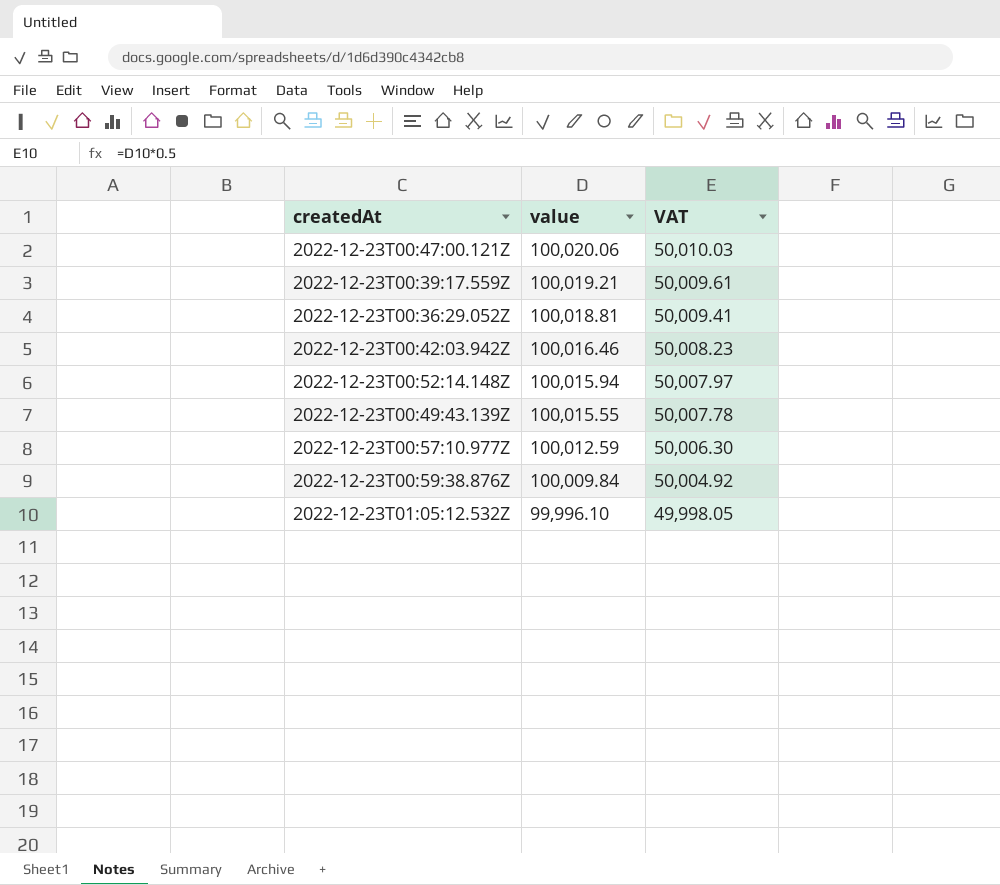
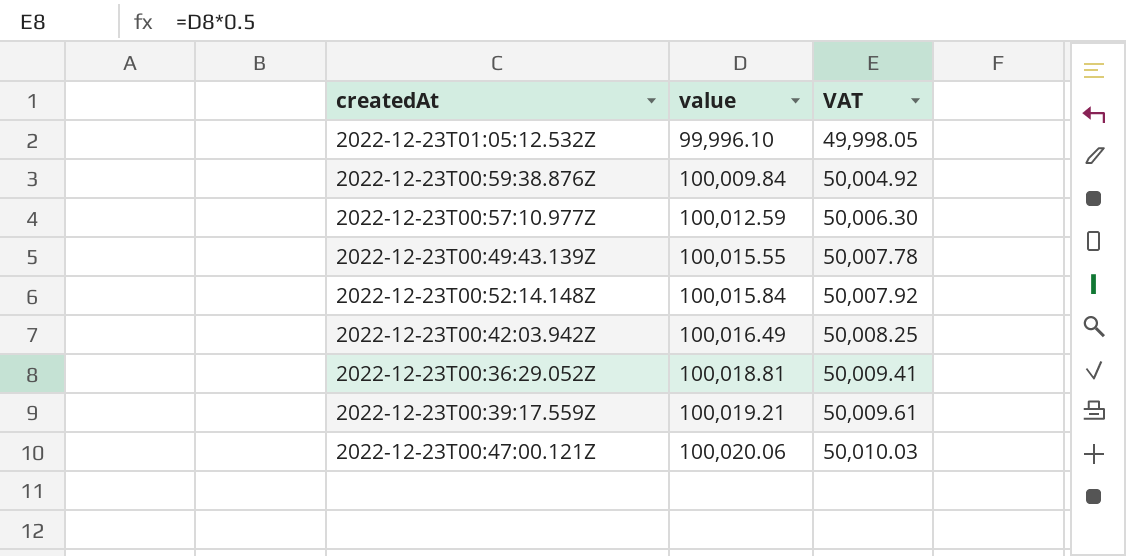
row order: value descending -> value ascending
2022-12-23T00:52:14.148Z | value: 100,015.94 -> 100,015.84
2022-12-23T00:52:14.148Z | VAT: 50,007.97 -> 50,007.92
2022-12-23T00:42:03.942Z | value: 100,016.46 -> 100,016.49
2022-12-23T00:42:03.942Z | VAT: 50,008.23 -> 50,008.25

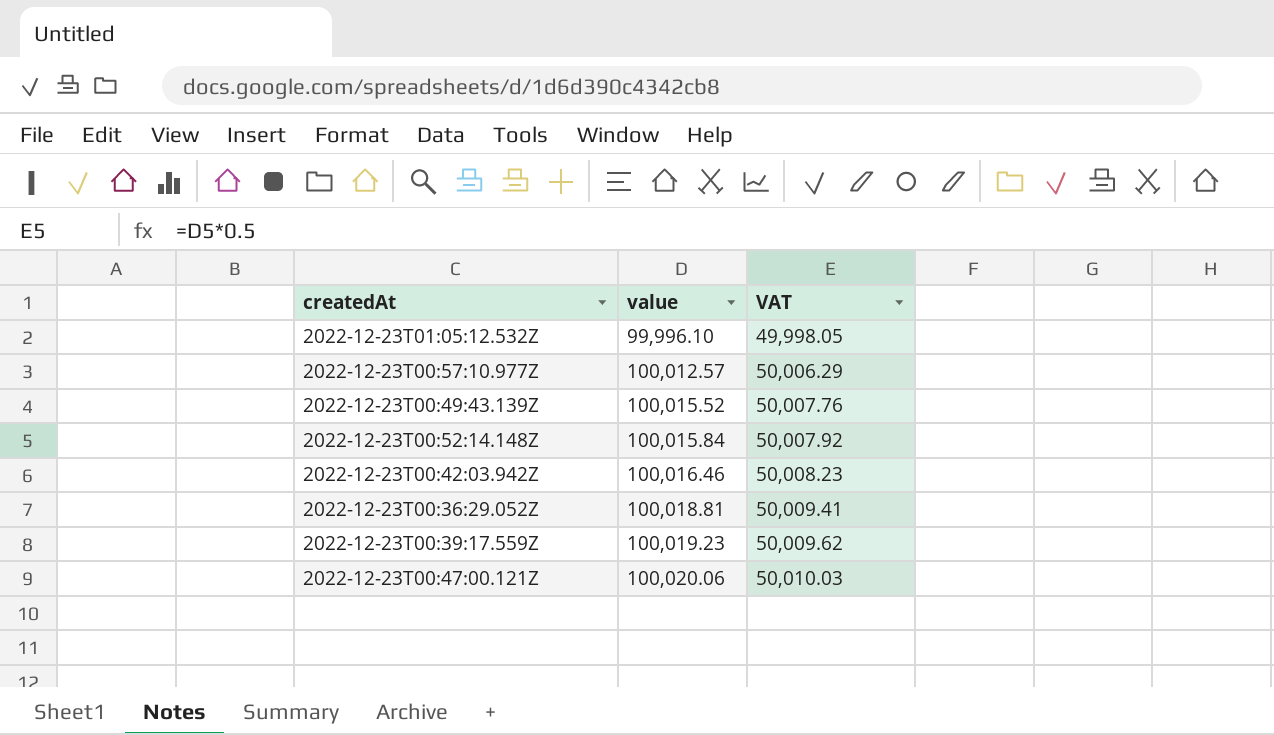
row 2022-12-23T00:59:38.876Z: 100,009.84 | 50,004.92 -> none
2022-12-23T00:57:10.977Z | value: 100,012.59 -> 100,012.57
2022-12-23T00:57:10.977Z | VAT: 50,006.30 -> 50,006.29
2022-12-23T00:49:43.139Z | value: 100,015.55 -> 100,015.52
2022-12-23T00:49:43.139Z | VAT: 50,007.78 -> 50,007.76
2022-12-23T00:42:03.942Z | value: 100,016.49 -> 100,016.46
2022-12-23T00:42:03.942Z | VAT: 50,008.25 -> 50,008.23
2022-12-23T00:39:17.559Z | value: 100,019.21 -> 100,019.23
2022-12-23T00:39:17.559Z | VAT: 50,009.61 -> 50,009.62

